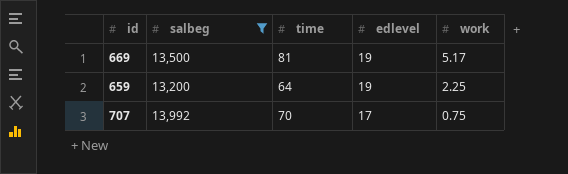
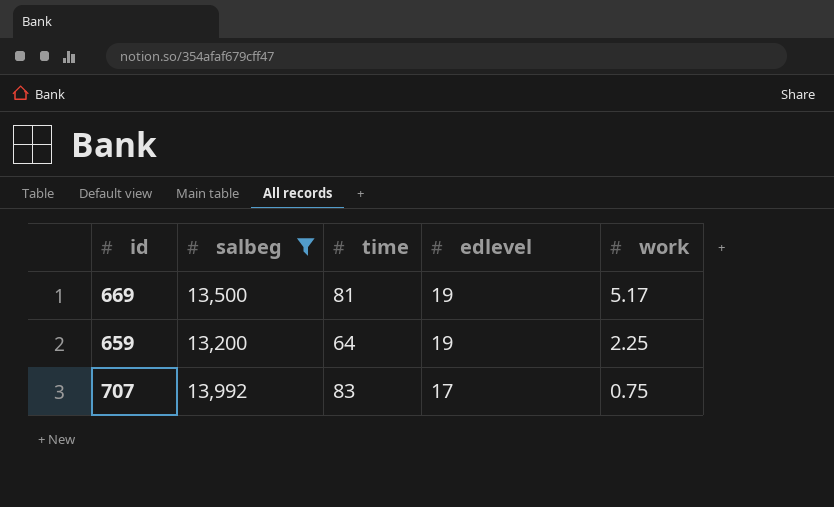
707 | time: 70 -> 83

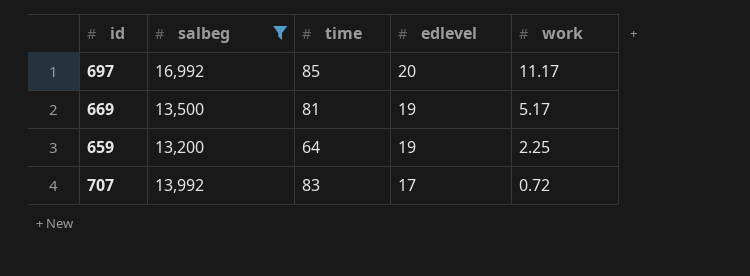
row 697: none -> 16,992 | 85 | 20 | 11.17
707 | work: 0.75 -> 0.72

